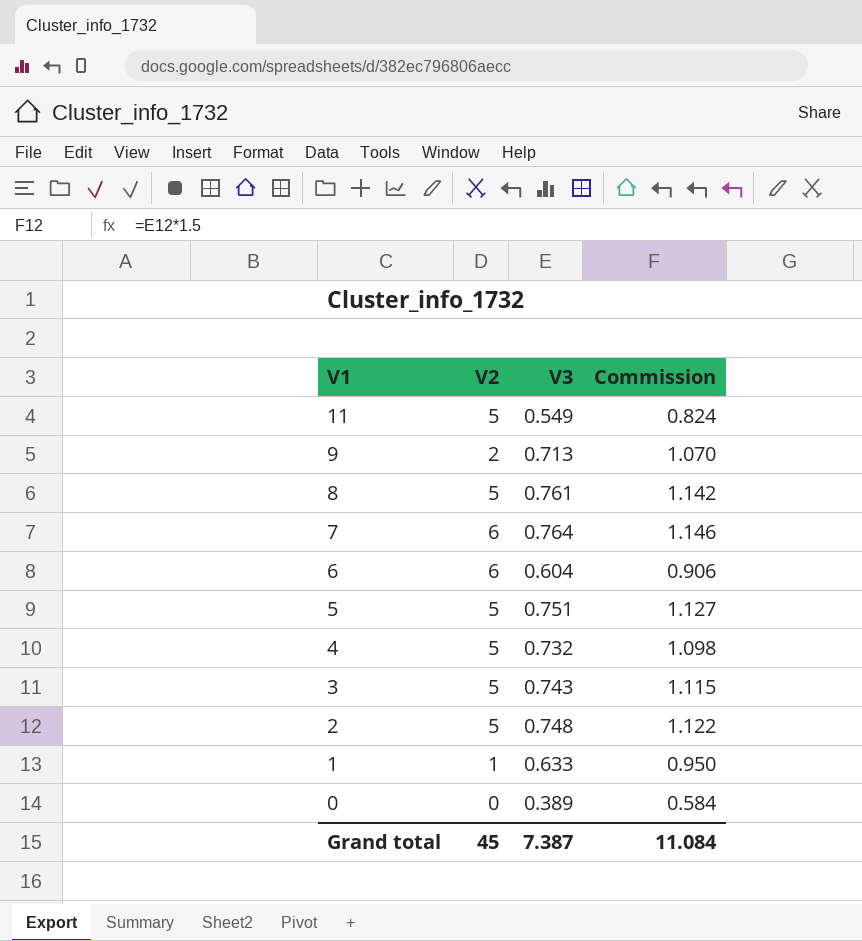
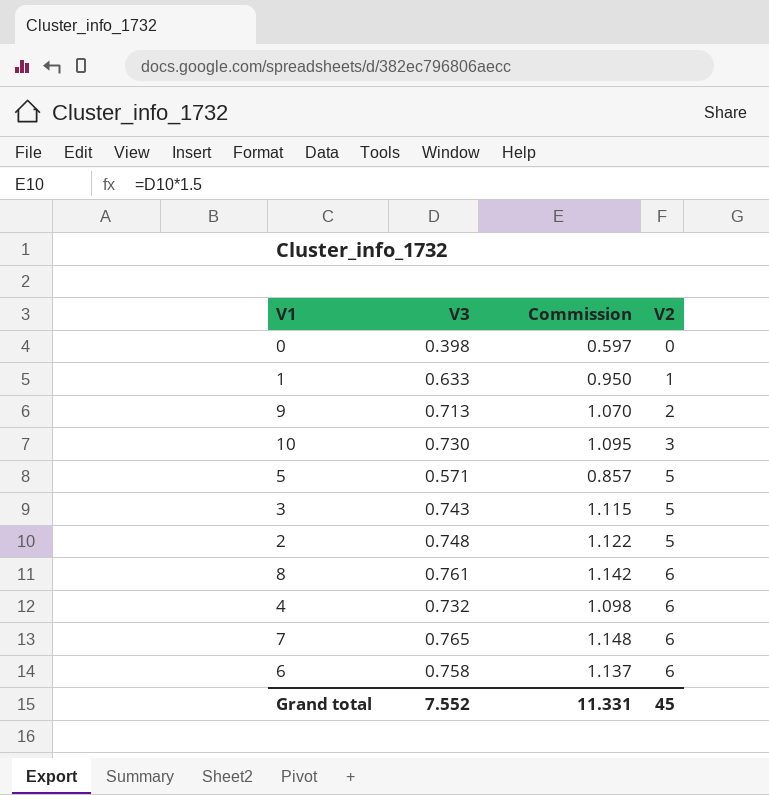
row order: V1 descending -> V2 ascending
column V2 | position: 2 -> 4
row 11: 5 | 0.549 | 0.824 -> none
0 | V3: 0.389 -> 0.398
0 | Commission: 0.584 -> 0.597
row 10: none -> 0.730 | 1.095 | 3
5 | V3: 0.751 -> 0.571
5 | Commission: 1.127 -> 0.857
8 | V2: 5 -> 6
4 | V2: 5 -> 6
7 | V3: 0.764 -> 0.765
7 | Commission: 1.146 -> 1.148
6 | V3: 0.604 -> 0.758
6 | Commission: 0.906 -> 1.137
Grand total | V3: 7.387 -> 7.552
Grand total | Commission: 11.084 -> 11.331

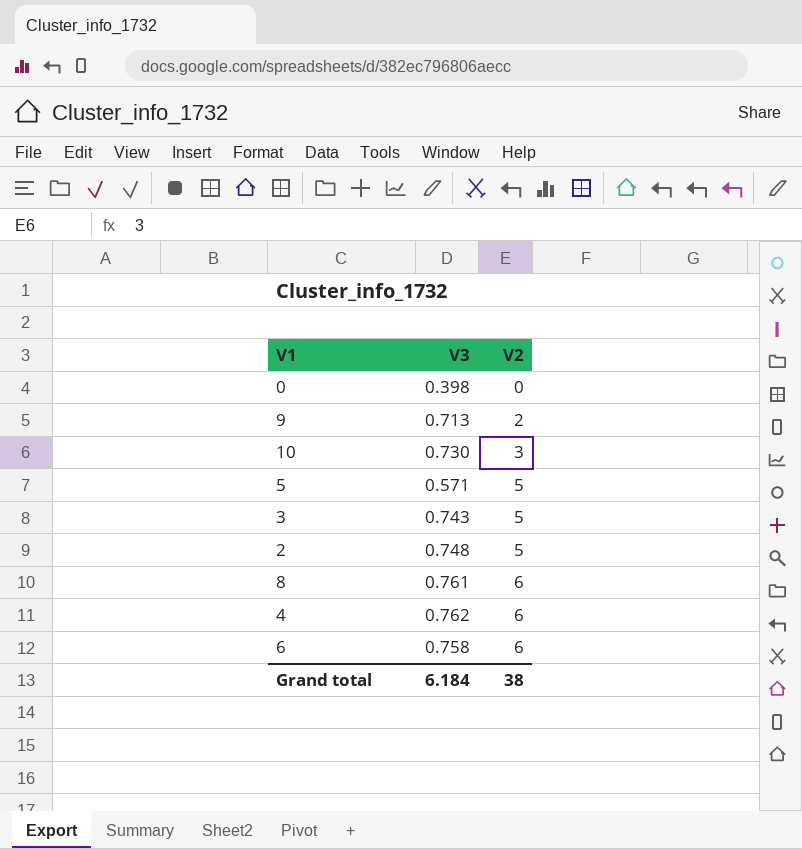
column Commission | formula: [V3] * 1.5 -> none
row 1: 0.633 | 0.950 | 1 -> none
row 7: 0.765 | 1.148 | 6 -> none
4 | V3: 0.732 -> 0.762
Grand total | V3: 7.552 -> 6.184
Grand total | V2: 45 -> 38

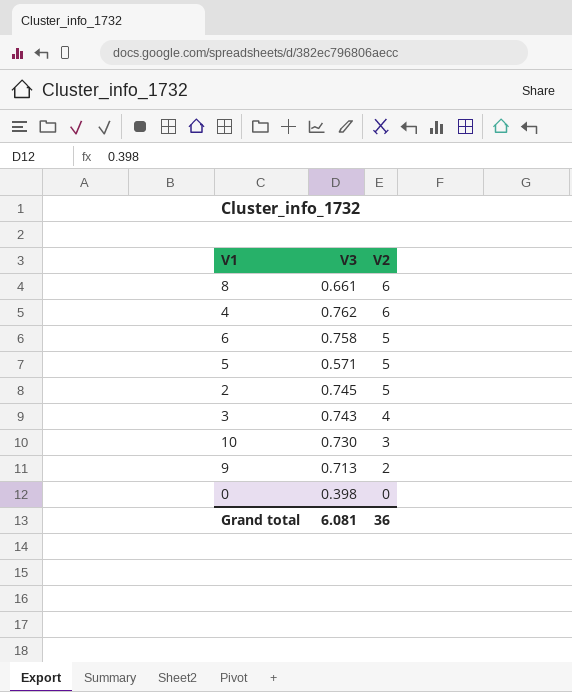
row order: V2 ascending -> V2 descending
8 | V3: 0.761 -> 0.661
6 | V2: 6 -> 5
2 | V3: 0.748 -> 0.745
3 | V2: 5 -> 4
Grand total | V3: 6.184 -> 6.081
Grand total | V2: 38 -> 36

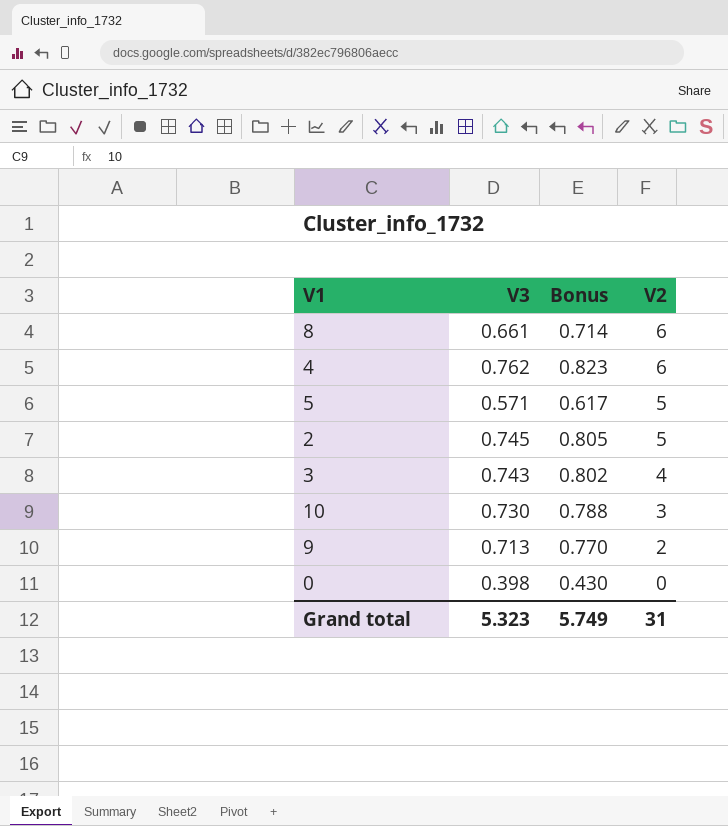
column Bonus | formula: none -> [V3] * 1.08
row 6: 0.758 | 5 -> none
Grand total | V3: 6.081 -> 5.323
Grand total | V2: 36 -> 31

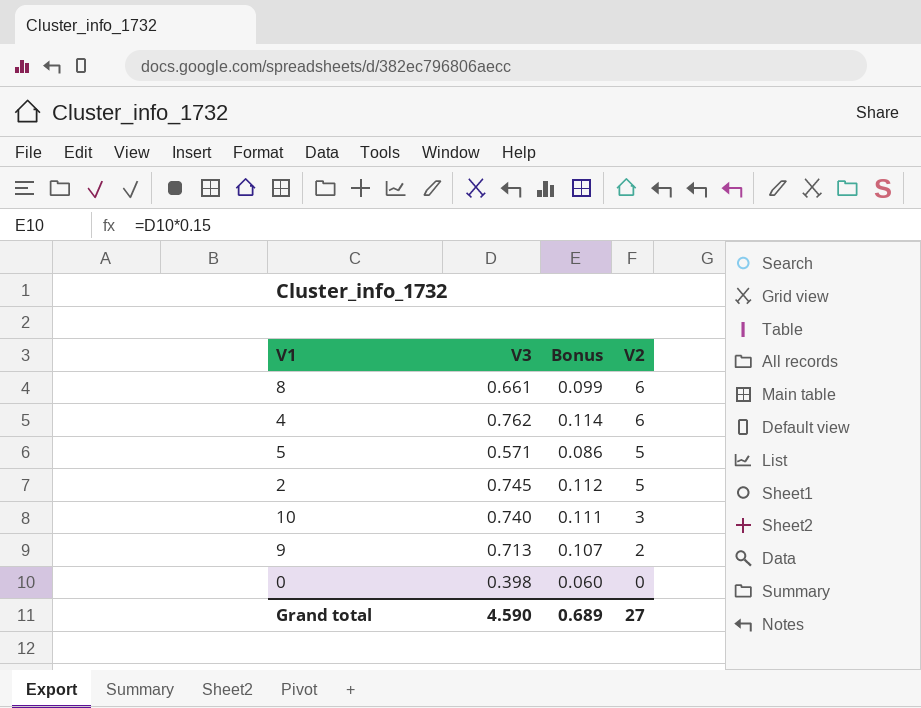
column Bonus | formula: [V3] * 1.08 -> [V3] * 0.15
row 3: 0.743 | 0.802 | 4 -> none
10 | V3: 0.730 -> 0.740
Grand total | V3: 5.323 -> 4.590
Grand total | Bonus: 5.749 -> 0.689
Grand total | V2: 31 -> 27

